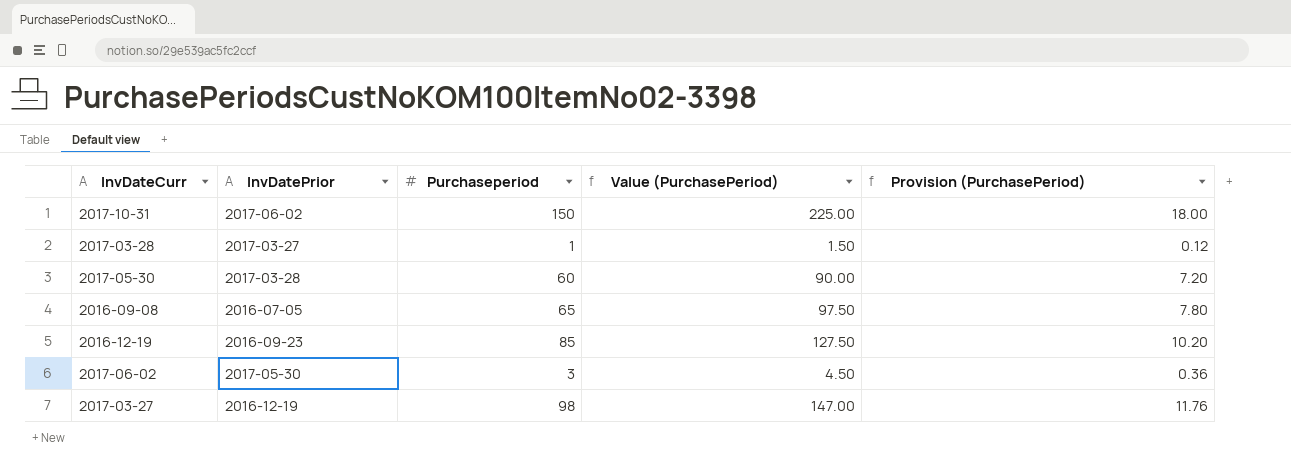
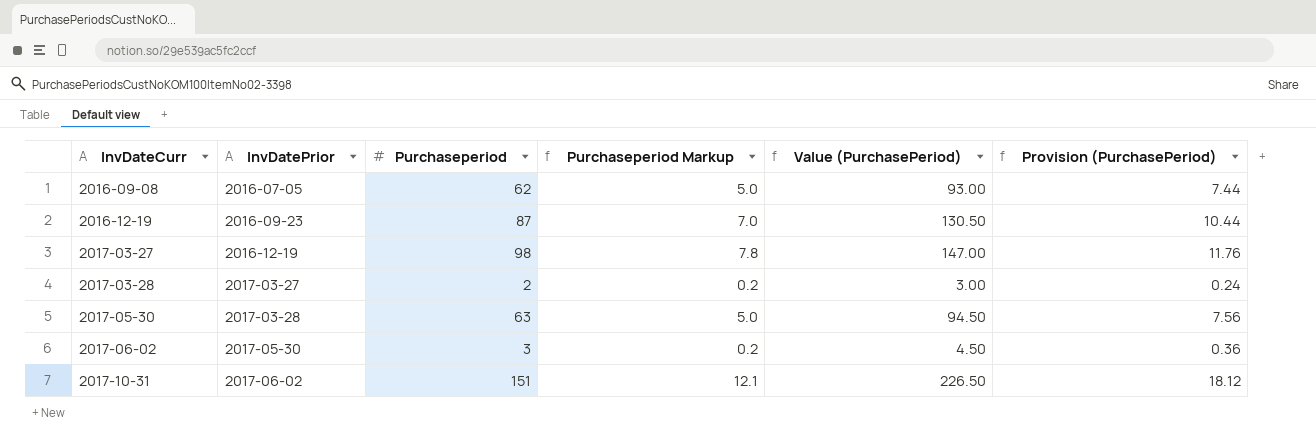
row order: none -> InvDateCurr ascending
column Purchaseperiod Markup | formula: none -> [Purchaseperiod] * 0.08
2016-09-08 | Purchaseperiod: 65 -> 62
2016-09-08 | Value (PurchasePeriod): 97.50 -> 93.00
2016-09-08 | Provision (PurchasePeriod): 7.80 -> 7.44
2016-12-19 | Purchaseperiod: 85 -> 87
2016-12-19 | Value (PurchasePeriod): 127.50 -> 130.50
2016-12-19 | Provision (PurchasePeriod): 10.20 -> 10.44
2017-03-28 | Purchaseperiod: 1 -> 2
2017-03-28 | Value (PurchasePeriod): 1.50 -> 3.00
2017-03-28 | Provision (PurchasePeriod): 0.12 -> 0.24
2017-05-30 | Purchaseperiod: 60 -> 63
2017-05-30 | Value (PurchasePeriod): 90.00 -> 94.50
2017-05-30 | Provision (PurchasePeriod): 7.20 -> 7.56
2017-10-31 | Purchaseperiod: 150 -> 151
2017-10-31 | Value (PurchasePeriod): 225.00 -> 226.50
2017-10-31 | Provision (PurchasePeriod): 18.00 -> 18.12

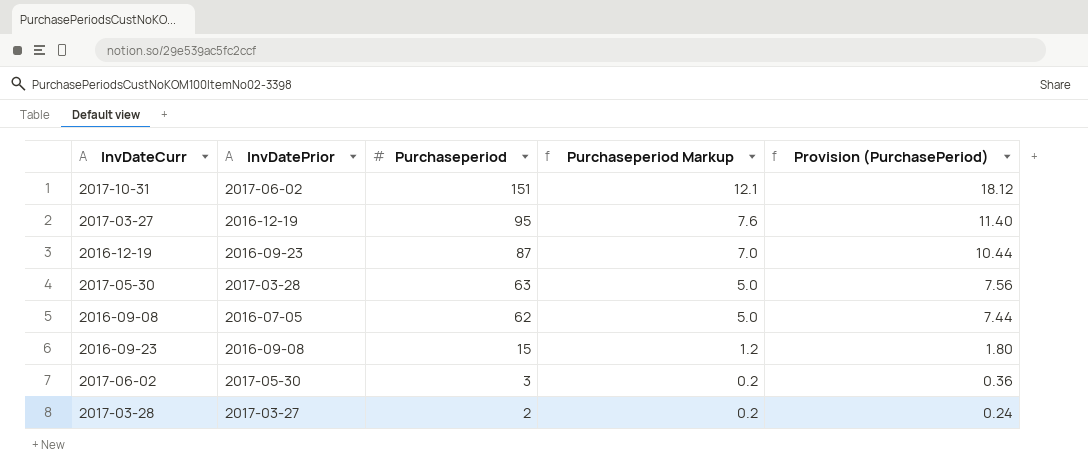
row order: InvDateCurr ascending -> Purchaseperiod descending
column Value (PurchasePeriod) | formula: [Purchaseperiod] * 1.5 -> none
2017-03-27 | Purchaseperiod: 98 -> 95
2017-03-27 | Purchaseperiod Markup: 7.8 -> 7.6
2017-03-27 | Provision (PurchasePeriod): 11.76 -> 11.40
row 2016-09-23: none -> 2016-09-08 | 15 | 1.2 | 1.80

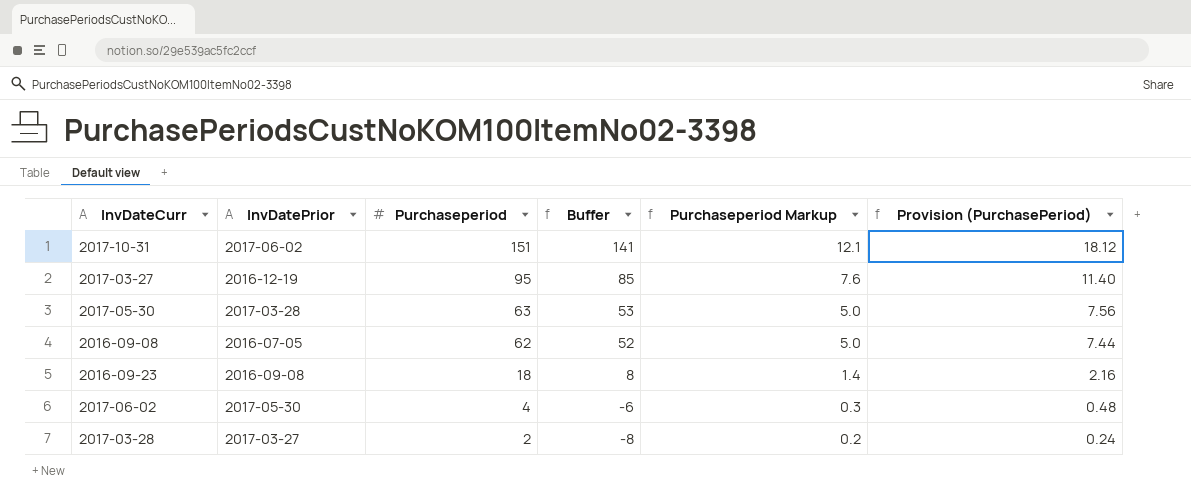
column Buffer | formula: none -> [Purchaseperiod] - 10
row 2016-12-19: 2016-09-23 | 87 | 7.0 | 10.44 -> none
2016-09-23 | Purchaseperiod: 15 -> 18
2016-09-23 | Purchaseperiod Markup: 1.2 -> 1.4
2016-09-23 | Provision (PurchasePeriod): 1.80 -> 2.16
2017-06-02 | Purchaseperiod: 3 -> 4
2017-06-02 | Purchaseperiod Markup: 0.2 -> 0.3
2017-06-02 | Provision (PurchasePeriod): 0.36 -> 0.48

